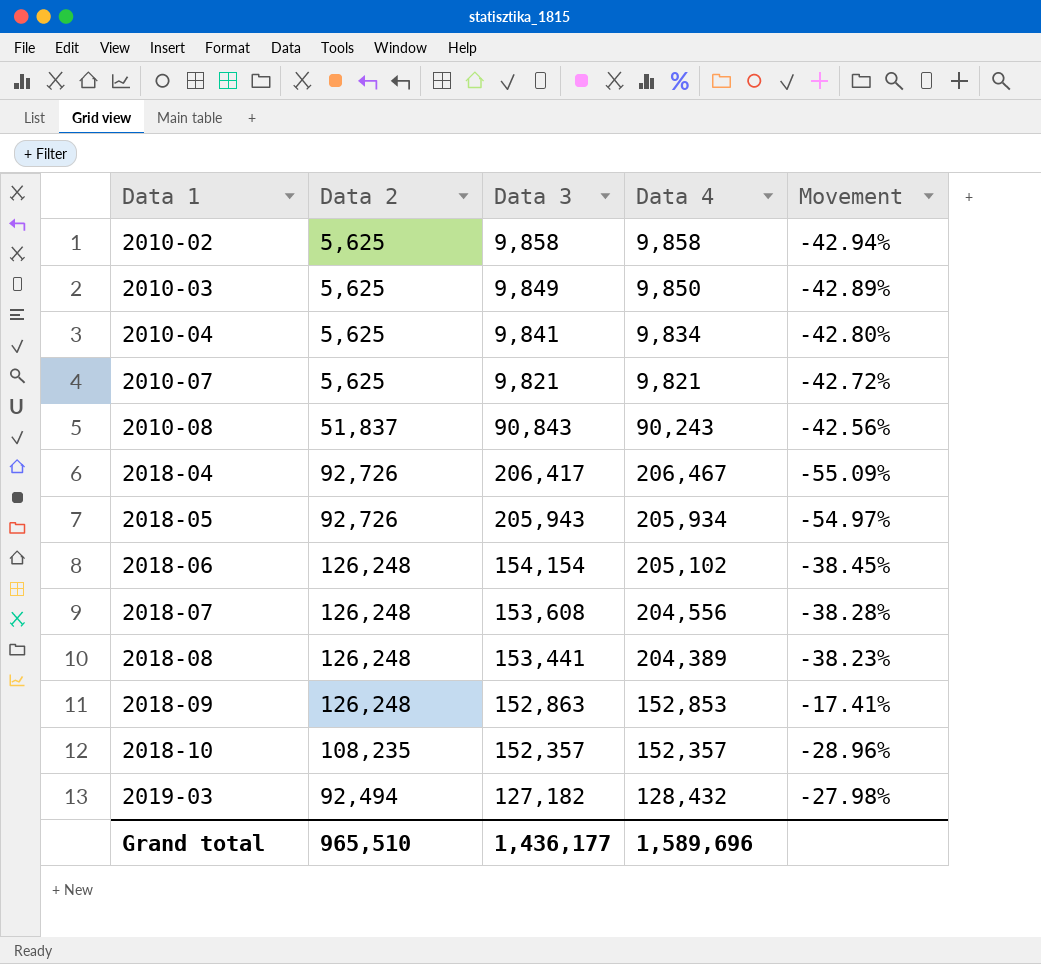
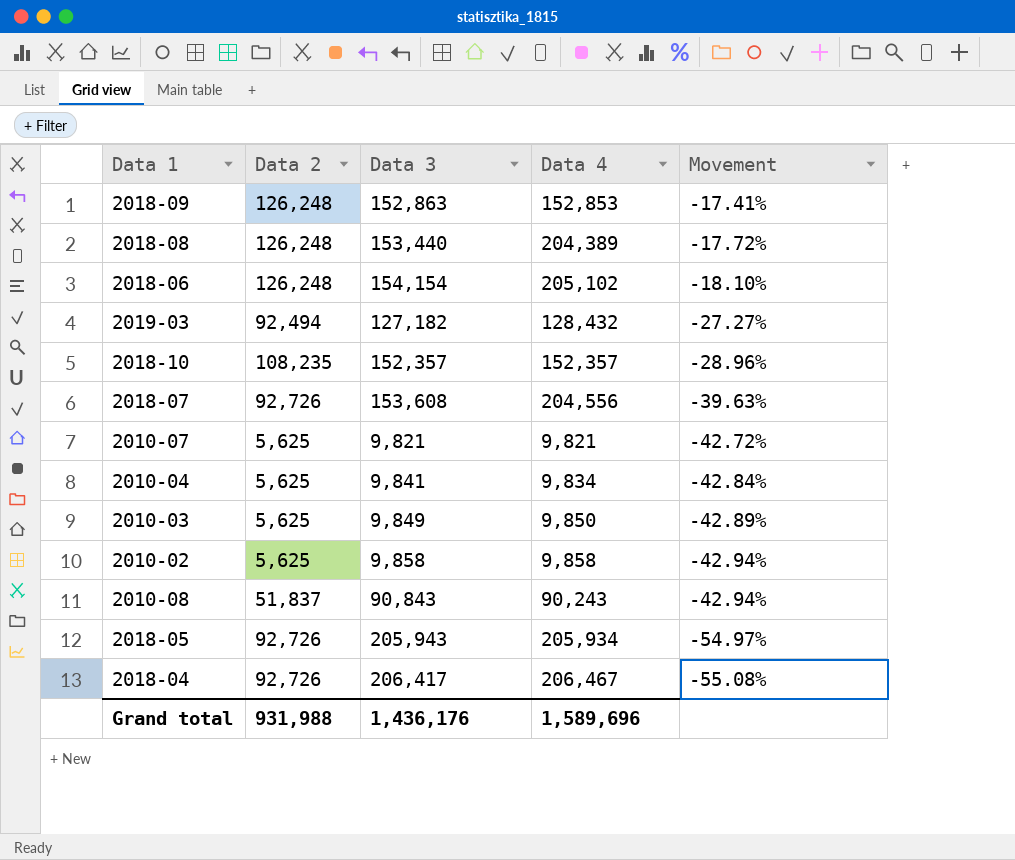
row order: Data 1 ascending -> Movement descending
column Movement | formula: ([Data 2] - [Data 4]) / [Data 4] -> ([Data 2] - [Data 3]) / [Data 3]
2018-08 | Data 3: 153,441 -> 153,440
2018-07 | Data 2: 126,248 -> 92,726
Grand total | Data 2: 965,510 -> 931,988
Grand total | Data 3: 1,436,177 -> 1,436,176

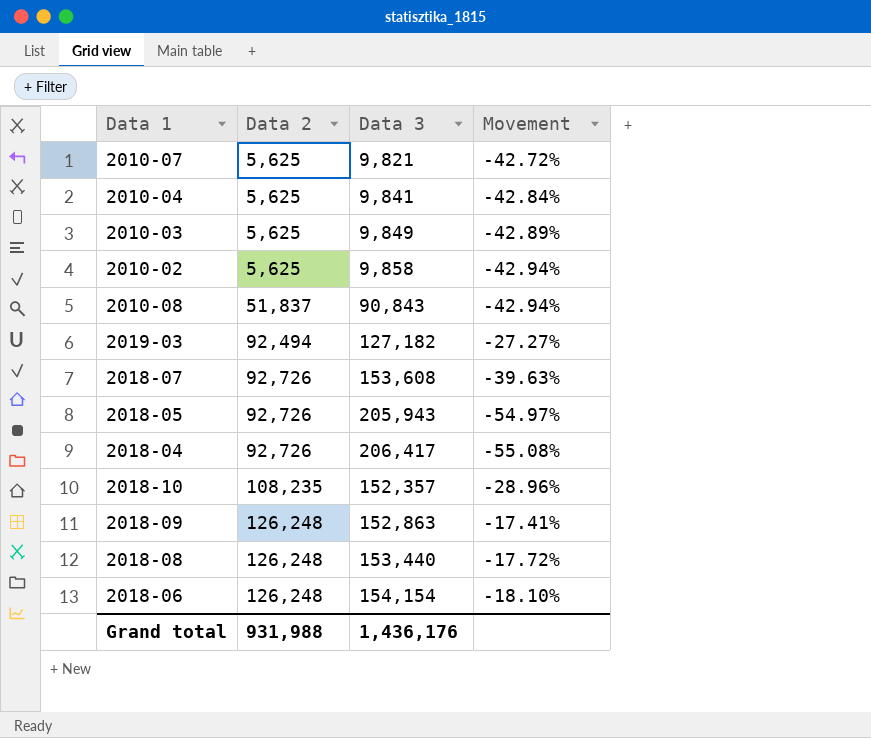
row order: Movement descending -> Data 2 ascending
column Data 4 | position: 4 -> none

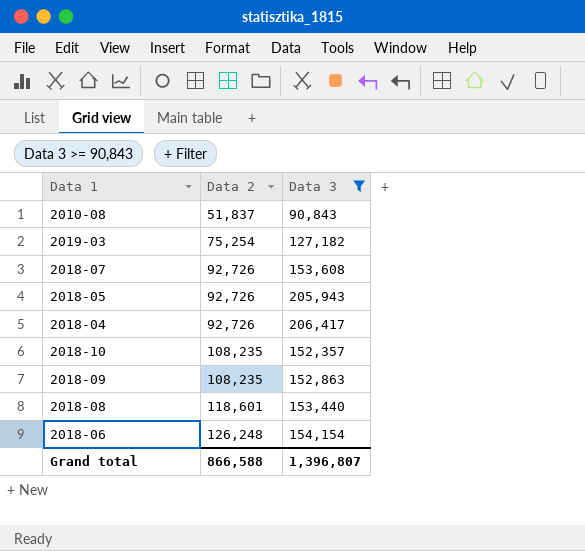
filter: none -> Data 3 >= 90,843
column Movement | formula: ([Data 2] - [Data 3]) / [Data 3] -> none
2019-03 | Data 2: 92,494 -> 75,254
2018-09 | Data 2: 126,248 -> 108,235
2018-08 | Data 2: 126,248 -> 118,601
Grand total | Data 2: 931,988 -> 866,588
Grand total | Data 3: 1,436,176 -> 1,396,807

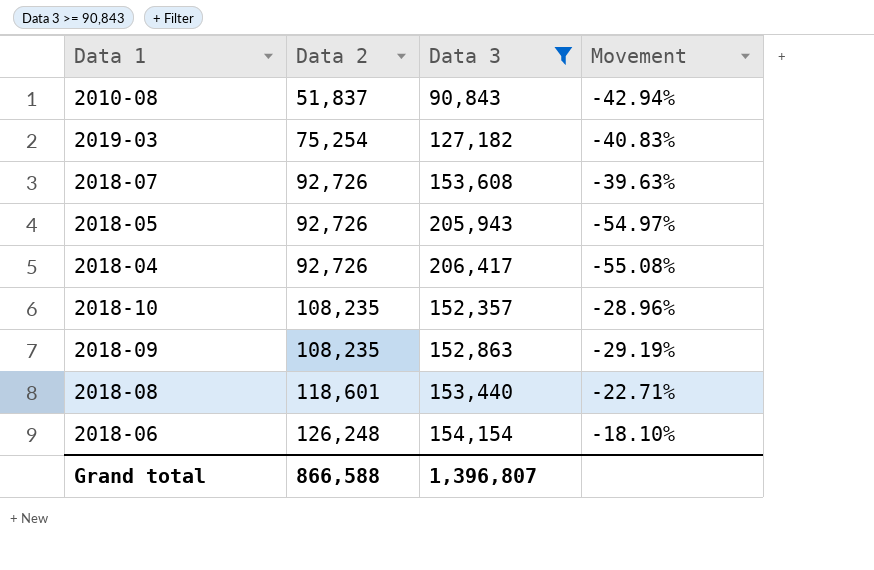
column Movement | formula: none -> ([Data 2] - [Data 3]) / [Data 3]

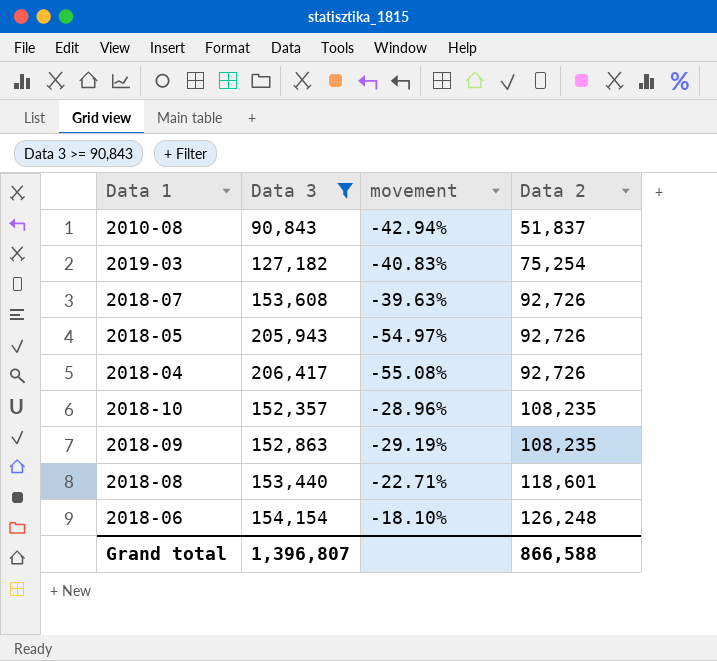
column name: Movement -> movement
column Data 2 | position: 2 -> 4

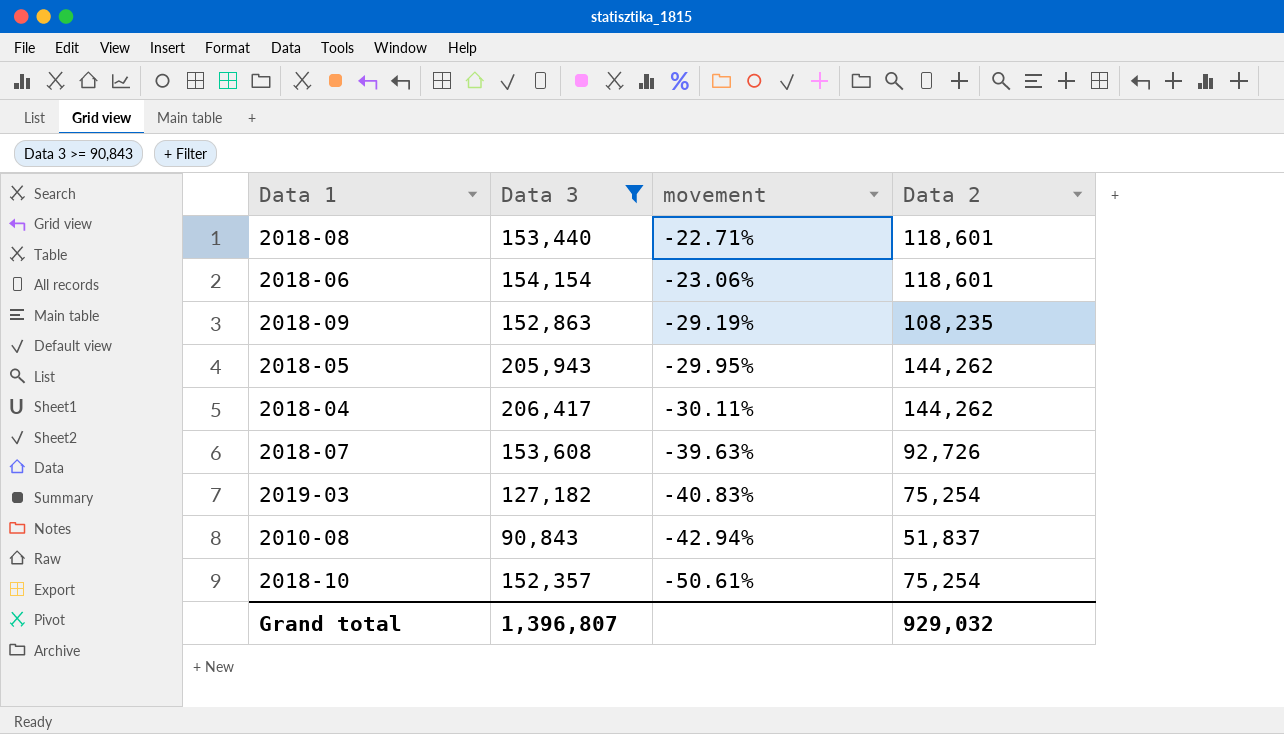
row order: Data 2 ascending -> movement descending
2018-06 | movement: -18.10% -> -23.06%
2018-06 | Data 2: 126,248 -> 118,601
2018-05 | movement: -54.97% -> -29.95%
2018-05 | Data 2: 92,726 -> 144,262
2018-04 | movement: -55.08% -> -30.11%
2018-04 | Data 2: 92,726 -> 144,262
2018-10 | movement: -28.96% -> -50.61%
2018-10 | Data 2: 108,235 -> 75,254
Grand total | Data 2: 866,588 -> 929,032

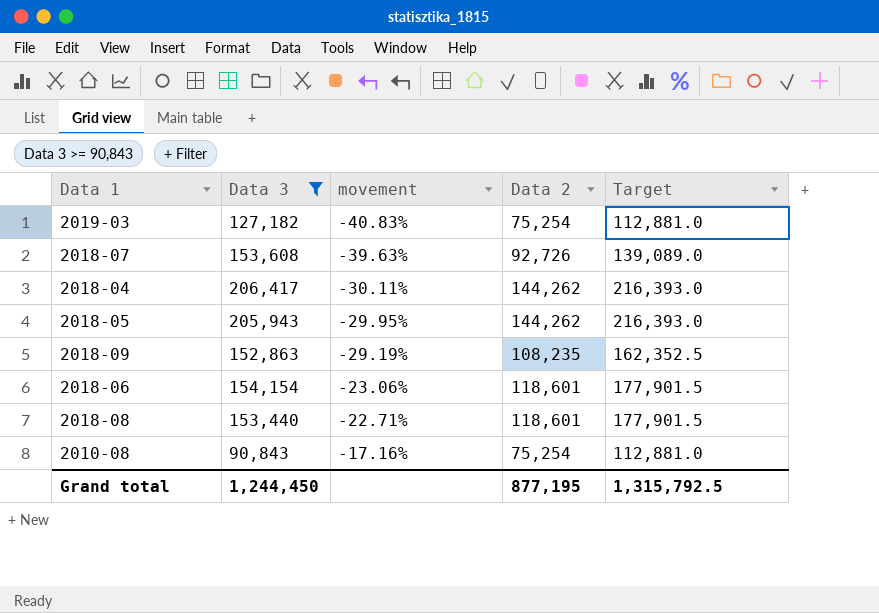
row order: movement descending -> movement ascending
column Target | formula: none -> [Data 2] * 1.5
row 2018-10: 152,357 | -50.61% | 75,254 -> none
2010-08 | movement: -42.94% -> -17.16%
2010-08 | Data 2: 51,837 -> 75,254
Grand total | Data 3: 1,396,807 -> 1,244,450
Grand total | Data 2: 929,032 -> 877,195

